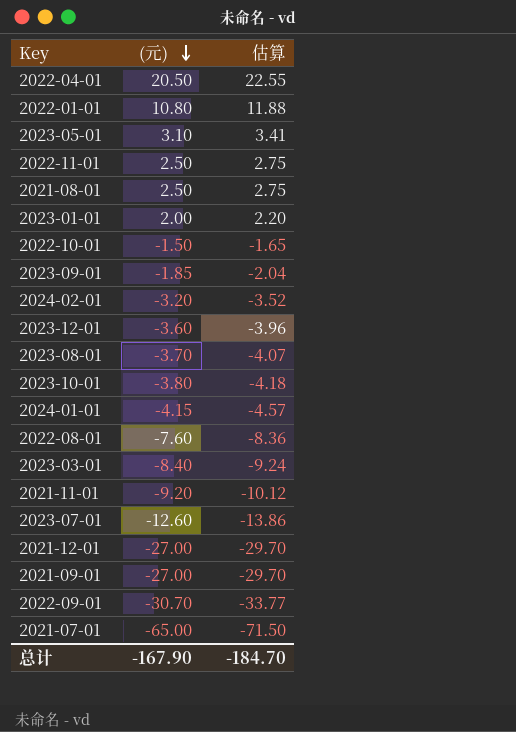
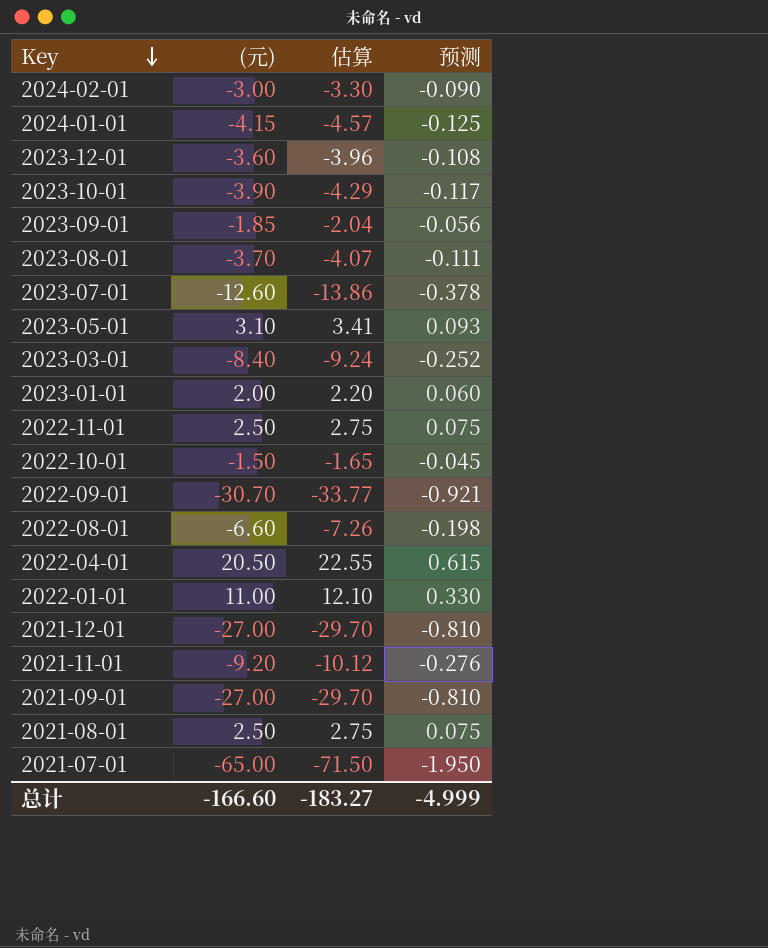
row order: (元) descending -> Key descending
column 预测 | formula: none -> [(元)] * 0.03
2024-02-01 | (元): -3.20 -> -3.00
2024-02-01 | 估算: -3.52 -> -3.30
2023-10-01 | (元): -3.80 -> -3.90
2023-10-01 | 估算: -4.18 -> -4.29
2022-08-01 | (元): -7.60 -> -6.60
2022-08-01 | 估算: -8.36 -> -7.26
2022-01-01 | (元): 10.80 -> 11.00
2022-01-01 | 估算: 11.88 -> 12.10
总计 | (元): -167.90 -> -166.60
总计 | 估算: -184.70 -> -183.27

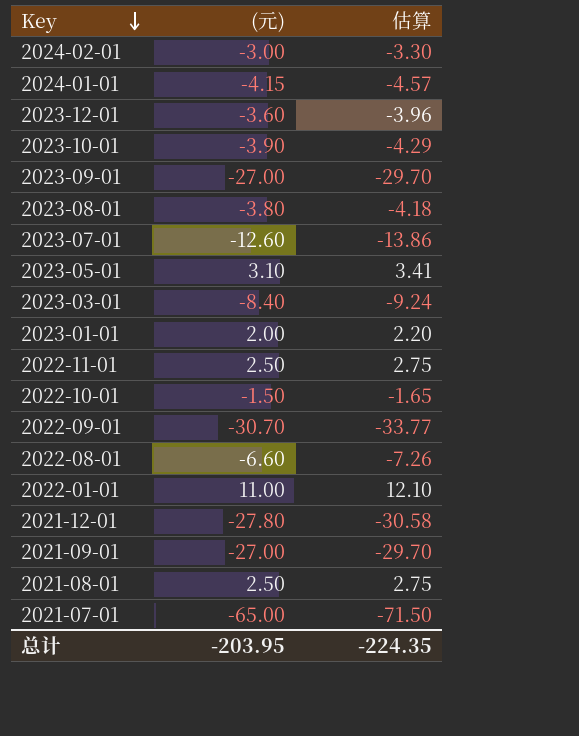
column 预测 | formula: [(元)] * 0.03 -> none
row 2022-04-01: 20.50 | 22.55 | 0.615 -> none
row 2021-11-01: -9.20 | -10.12 | -0.276 -> none
2023-09-01 | (元): -1.85 -> -27.00
2023-09-01 | 估算: -2.04 -> -29.70
2023-08-01 | (元): -3.70 -> -3.80
2023-08-01 | 估算: -4.07 -> -4.18
2021-12-01 | (元): -27.00 -> -27.80
2021-12-01 | 估算: -29.70 -> -30.58
总计 | (元): -166.60 -> -203.95
总计 | 估算: -183.27 -> -224.35

